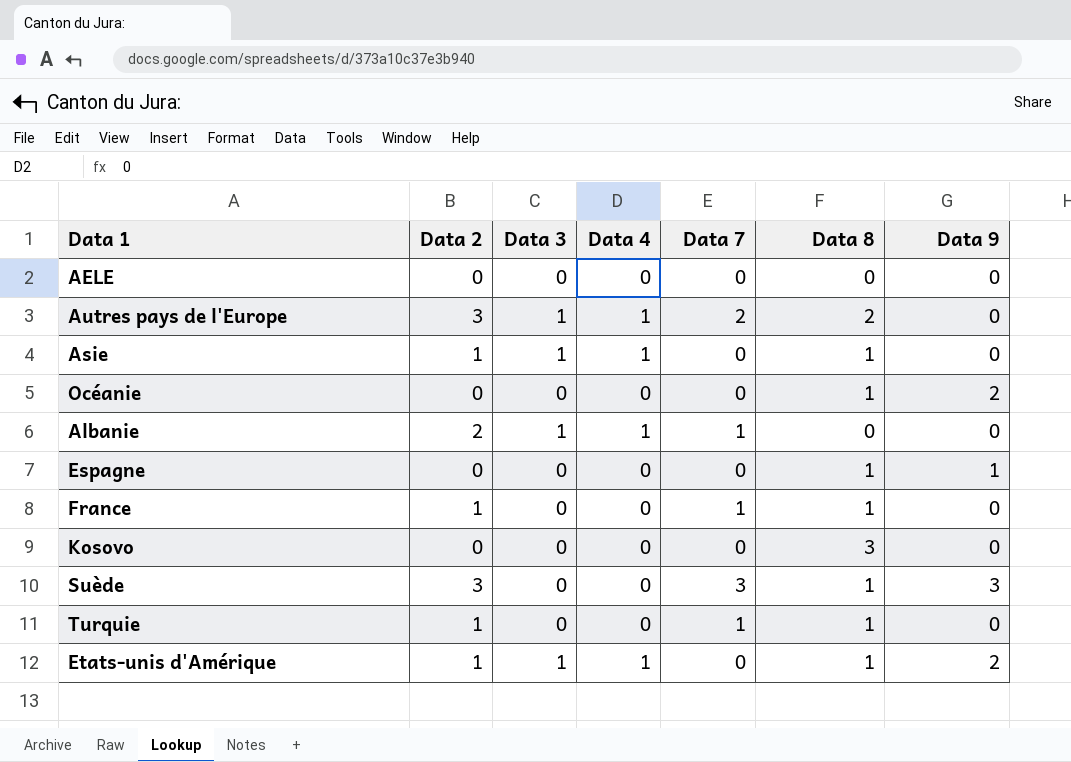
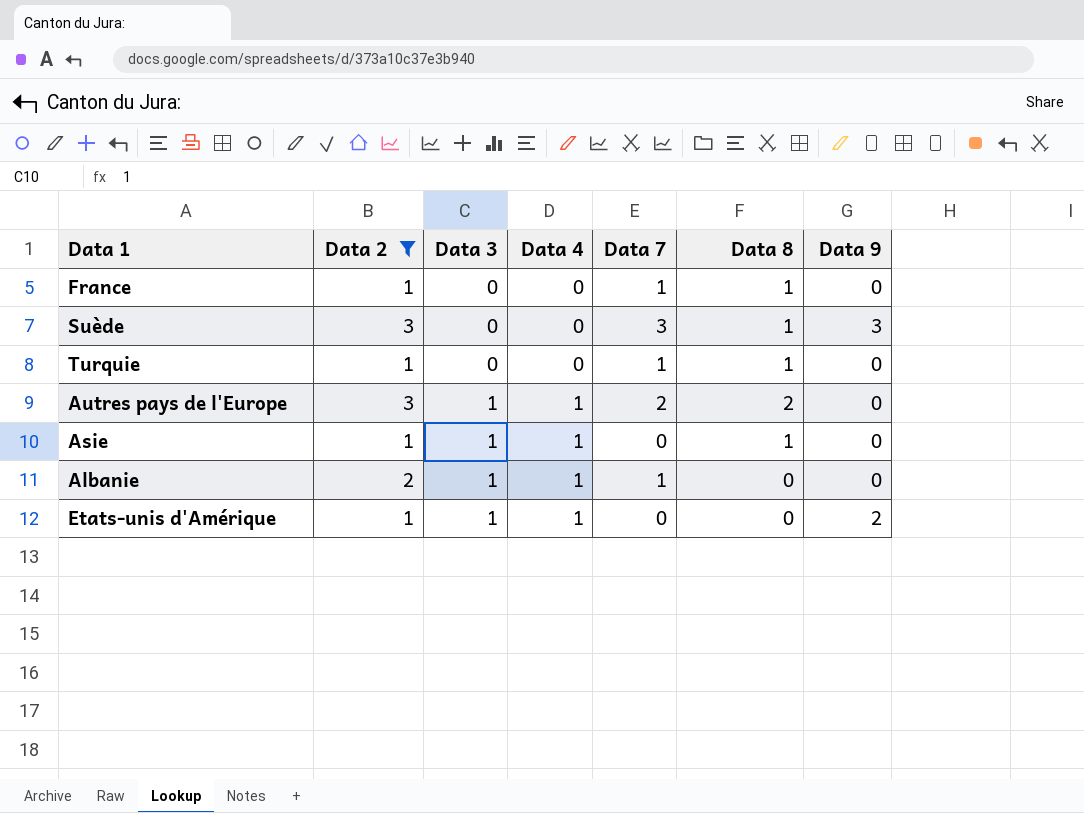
filter: none -> Data 2 != 0
row order: none -> Data 3 ascending
Etats-unis d'Amérique | Data 8: 1 -> 0

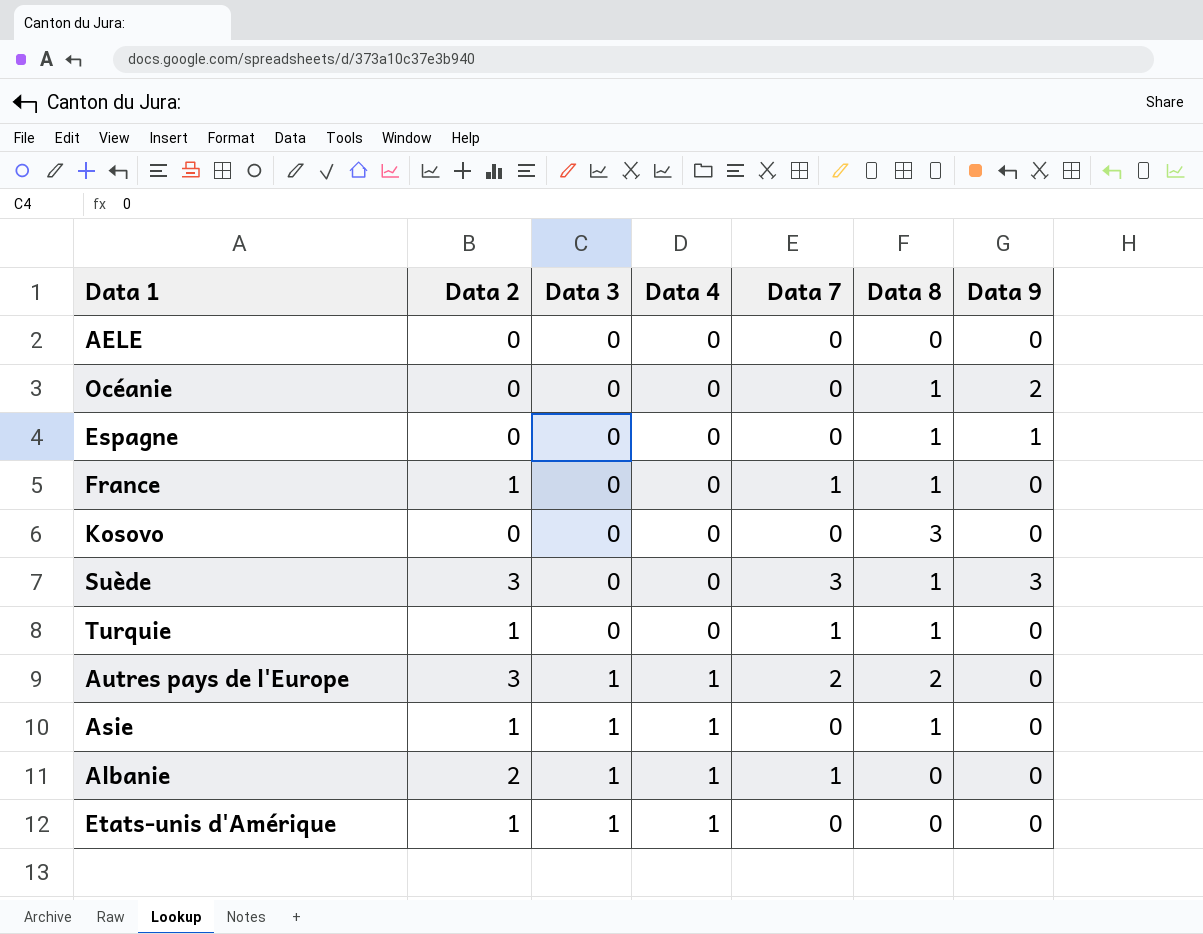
filter: Data 2 != 0 -> none
Etats-unis d'Amérique | Data 9: 2 -> 0

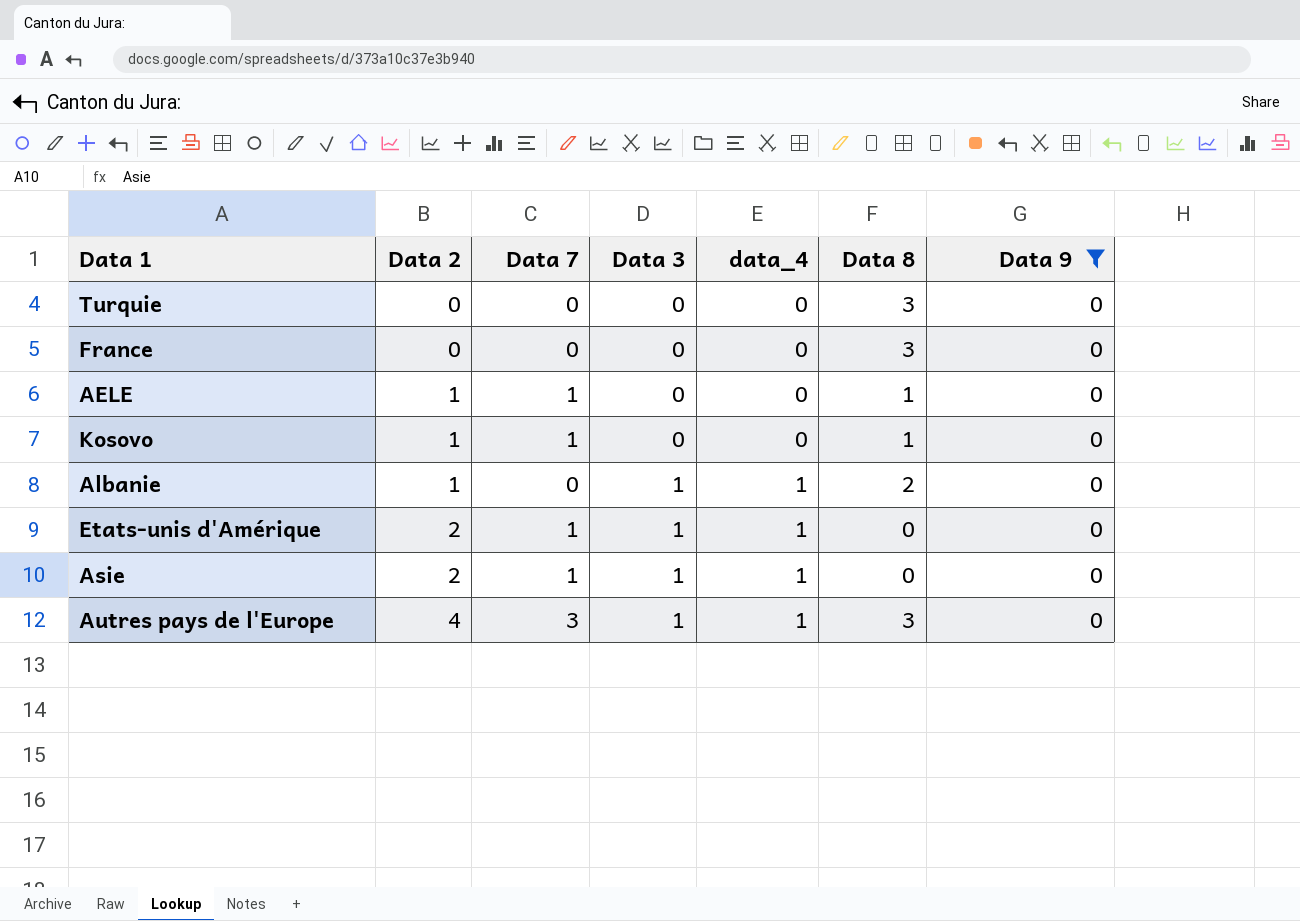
filter: none -> Data 9 = 0
row order: Data 3 ascending -> Data 2 ascending
column Data 7 | position: 5 -> 3
column name: Data 4 -> data_4
Turquie | Data 2: 1 -> 0
Turquie | Data 7: 1 -> 0
Turquie | Data 8: 1 -> 3
France | Data 2: 1 -> 0
France | Data 7: 1 -> 0
France | Data 8: 1 -> 3
AELE | Data 2: 0 -> 1
AELE | Data 7: 0 -> 1
AELE | Data 8: 0 -> 1
Kosovo | Data 2: 0 -> 1
Kosovo | Data 7: 0 -> 1
Kosovo | Data 8: 3 -> 1
Albanie | Data 2: 2 -> 1
Albanie | Data 7: 1 -> 0
Albanie | Data 8: 0 -> 2
Etats-unis d'Amérique | Data 2: 1 -> 2
Etats-unis d'Amérique | Data 7: 0 -> 1
Asie | Data 2: 1 -> 2
Asie | Data 7: 0 -> 1
Asie | Data 8: 1 -> 0
Autres pays de l'Europe | Data 2: 3 -> 4
Autres pays de l'Europe | Data 7: 2 -> 3
Autres pays de l'Europe | Data 8: 2 -> 3

